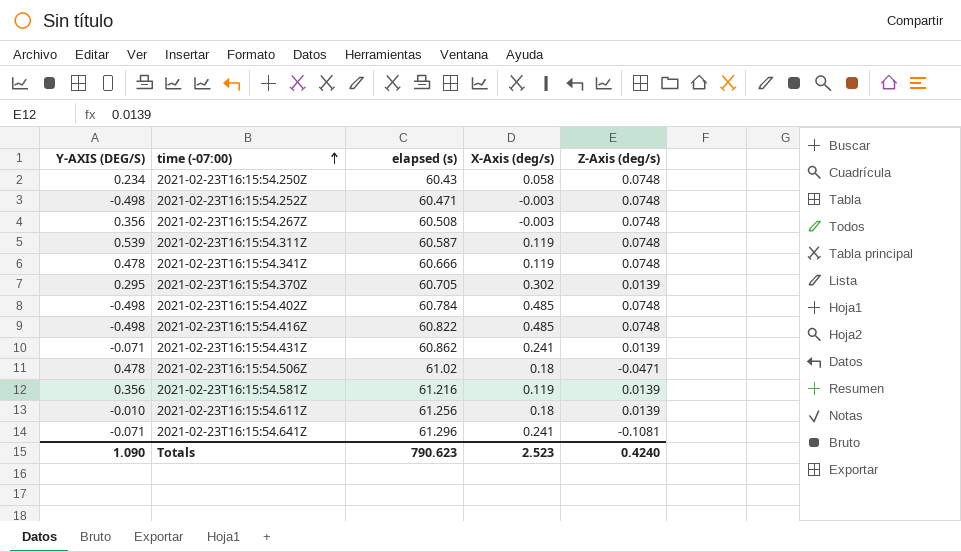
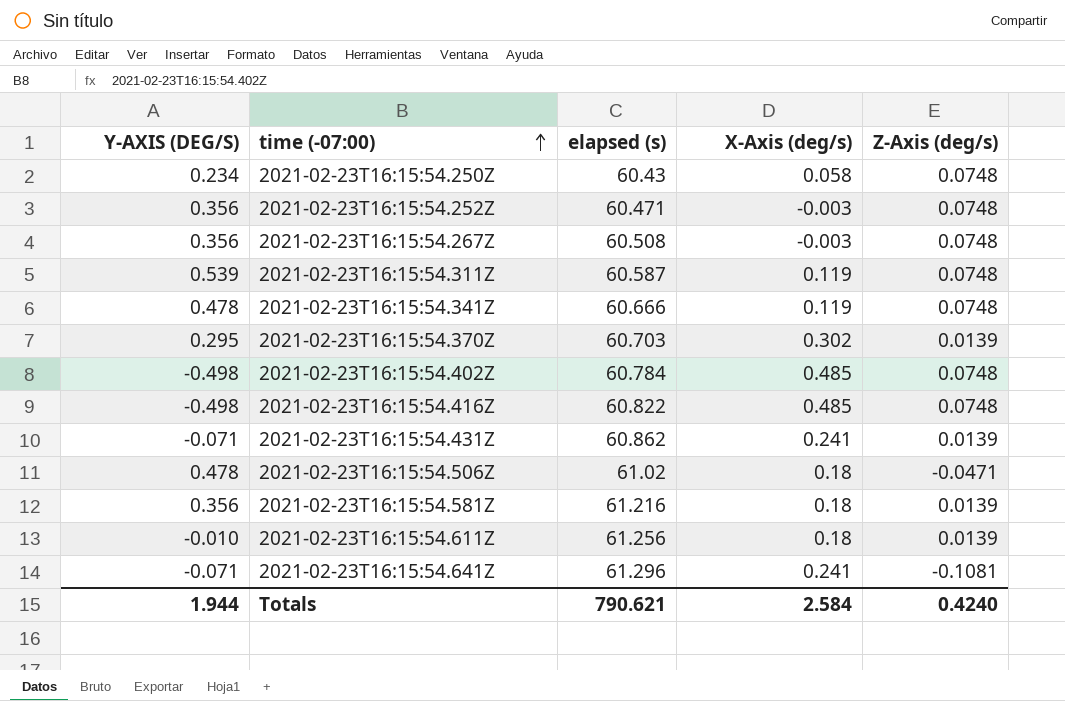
2021-02-23T16:15:54.252Z | Y-AXIS (DEG/S): -0.498 -> 0.356
2021-02-23T16:15:54.370Z | elapsed (s): 60.705 -> 60.703
2021-02-23T16:15:54.581Z | X-Axis (deg/s): 0.119 -> 0.18
Totals | Y-AXIS (DEG/S): 1.090 -> 1.944
Totals | elapsed (s): 790.623 -> 790.621
Totals | X-Axis (deg/s): 2.523 -> 2.584

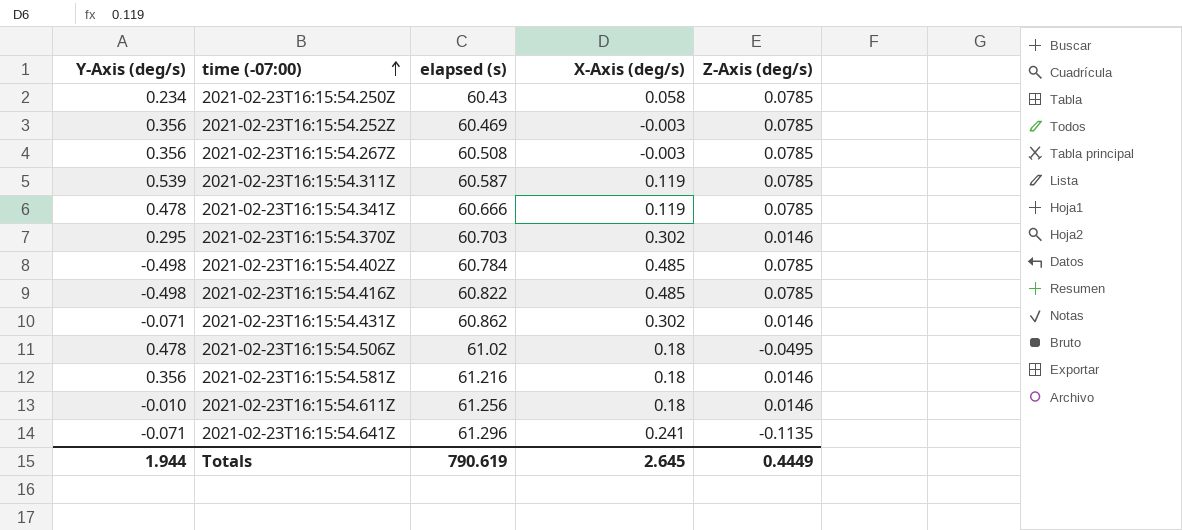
column name: Y-AXIS (DEG/S) -> Y-Axis (deg/s)
2021-02-23T16:15:54.250Z | Z-Axis (deg/s): 0.0748 -> 0.0785
2021-02-23T16:15:54.252Z | elapsed (s): 60.471 -> 60.469
2021-02-23T16:15:54.252Z | Z-Axis (deg/s): 0.0748 -> 0.0785
2021-02-23T16:15:54.267Z | Z-Axis (deg/s): 0.0748 -> 0.0785
2021-02-23T16:15:54.311Z | Z-Axis (deg/s): 0.0748 -> 0.0785
2021-02-23T16:15:54.341Z | Z-Axis (deg/s): 0.0748 -> 0.0785
2021-02-23T16:15:54.370Z | Z-Axis (deg/s): 0.0139 -> 0.0146
2021-02-23T16:15:54.402Z | Z-Axis (deg/s): 0.0748 -> 0.0785
2021-02-23T16:15:54.416Z | Z-Axis (deg/s): 0.0748 -> 0.0785
2021-02-23T16:15:54.431Z | X-Axis (deg/s): 0.241 -> 0.302
2021-02-23T16:15:54.431Z | Z-Axis (deg/s): 0.0139 -> 0.0146
2021-02-23T16:15:54.506Z | Z-Axis (deg/s): -0.0471 -> -0.0495
2021-02-23T16:15:54.581Z | Z-Axis (deg/s): 0.0139 -> 0.0146
2021-02-23T16:15:54.611Z | Z-Axis (deg/s): 0.0139 -> 0.0146
2021-02-23T16:15:54.641Z | Z-Axis (deg/s): -0.1081 -> -0.1135
Totals | elapsed (s): 790.621 -> 790.619
Totals | X-Axis (deg/s): 2.584 -> 2.645
Totals | Z-Axis (deg/s): 0.4240 -> 0.4449

